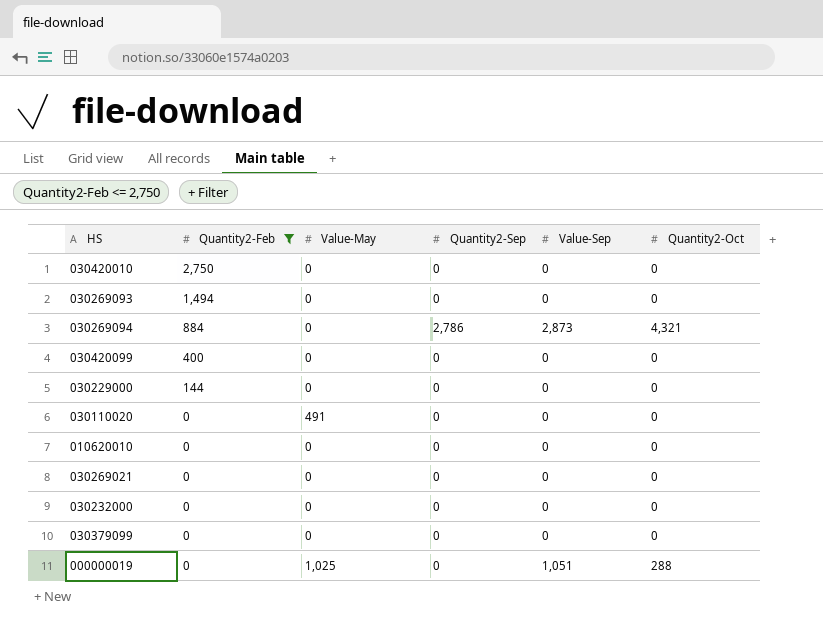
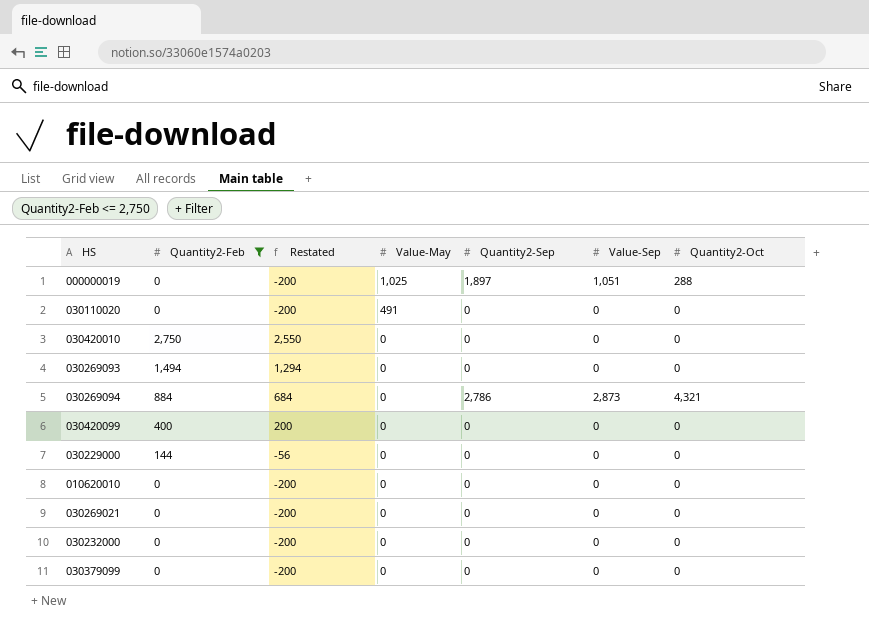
row order: Quantity2-Feb descending -> Value-May descending
column Restated | formula: none -> [Quantity2-Feb] - 200
000000019 | Quantity2-Sep: 0 -> 1,897

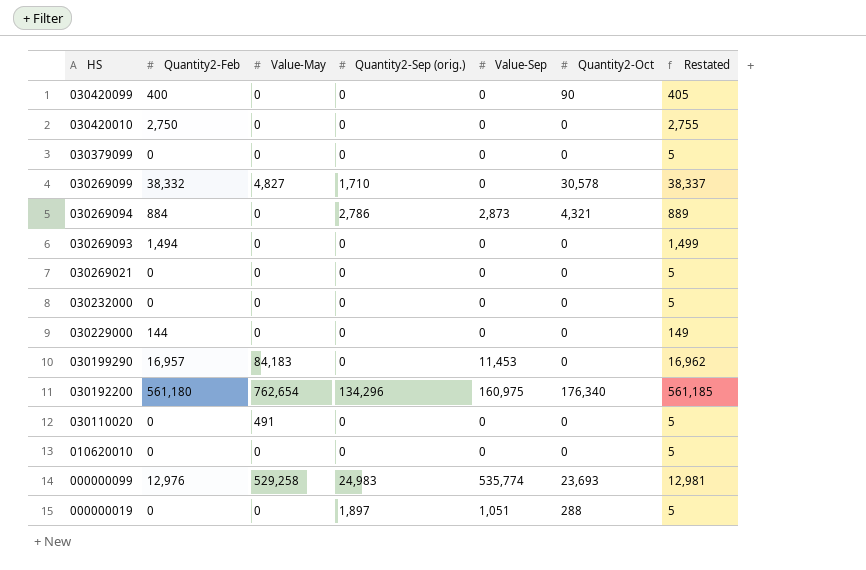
filter: Quantity2-Feb <= 2,750 -> none
row order: Value-May descending -> HS descending
column name: Quantity2-Sep -> Quantity2-Sep (orig.)
column Restated | formula: [Quantity2-Feb] - 200 -> [Quantity2-Feb] + 5
column Restated | position: 3 -> 7
030420099 | Quantity2-Oct: 0 -> 90
000000019 | Value-May: 1,025 -> 0

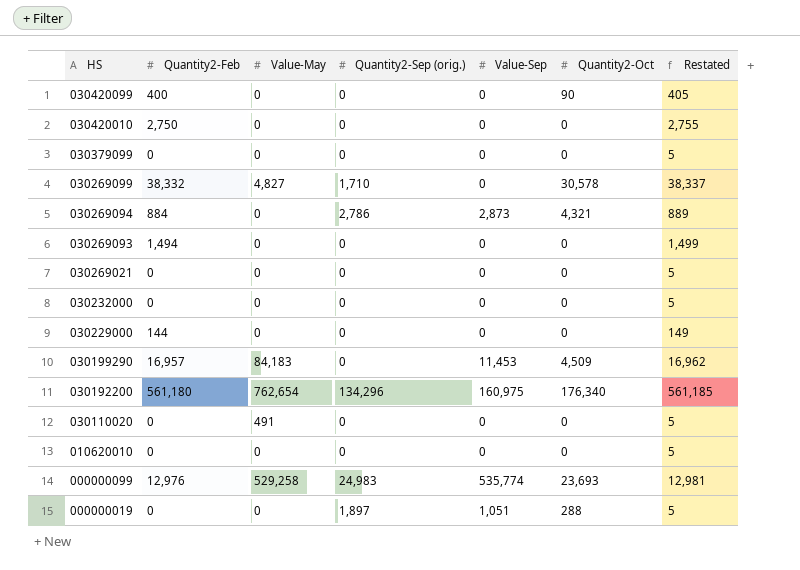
030199290 | Quantity2-Oct: 0 -> 4,509

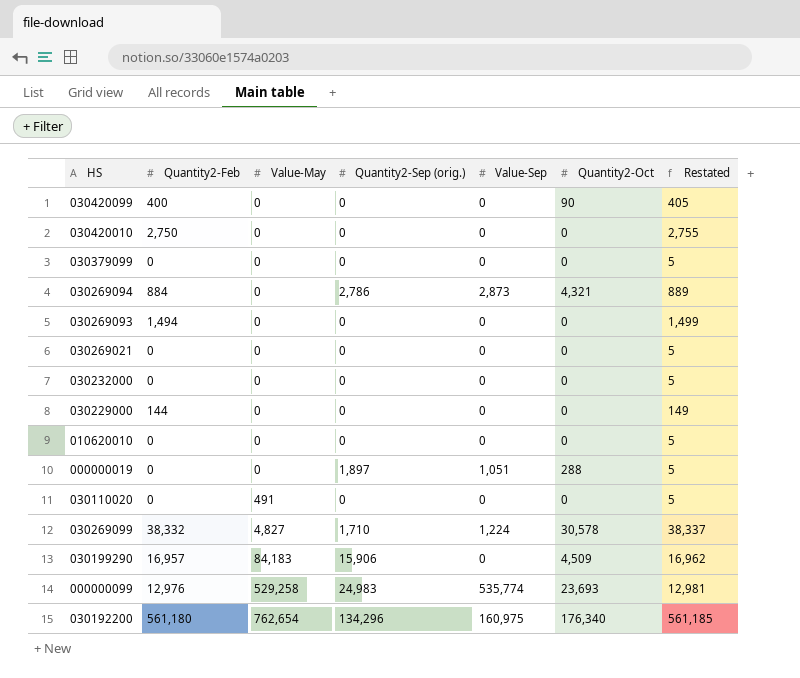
row order: HS descending -> Value-May ascending
030269099 | Value-Sep: 0 -> 1,224
030199290 | Quantity2-Sep (orig.): 0 -> 15,906
030199290 | Value-Sep: 11,453 -> 0

